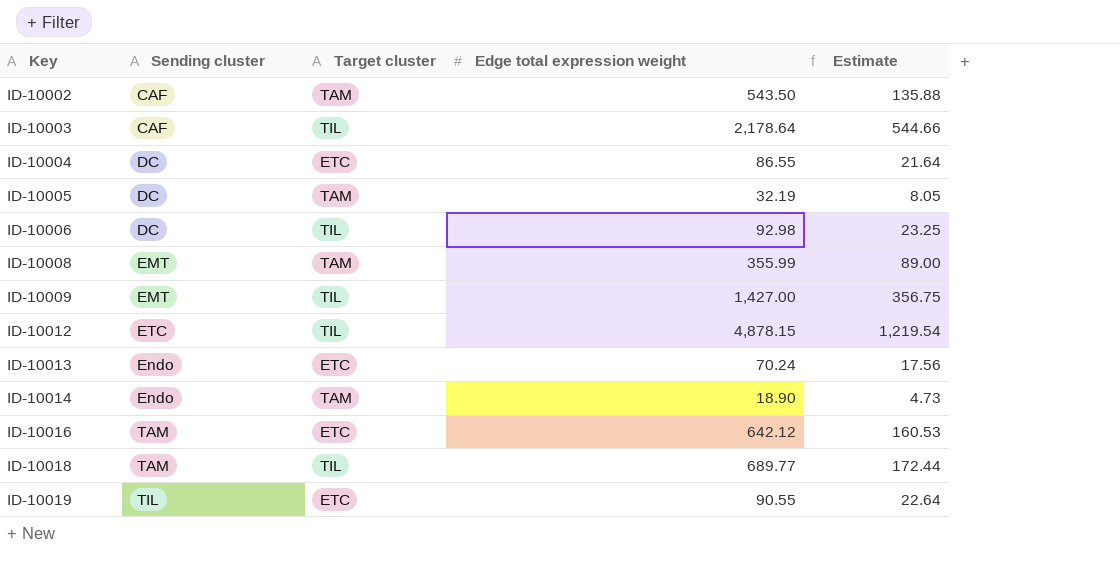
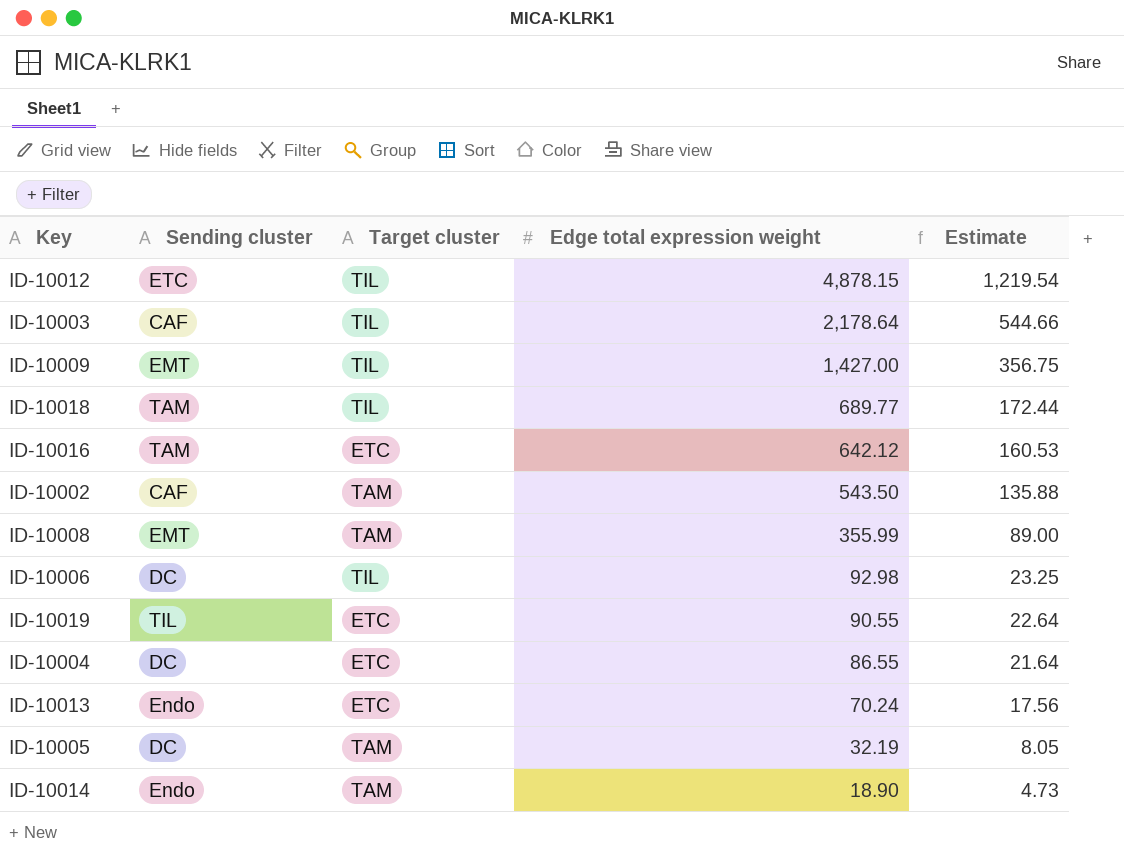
row order: Key ascending -> Edge total expression weight descending

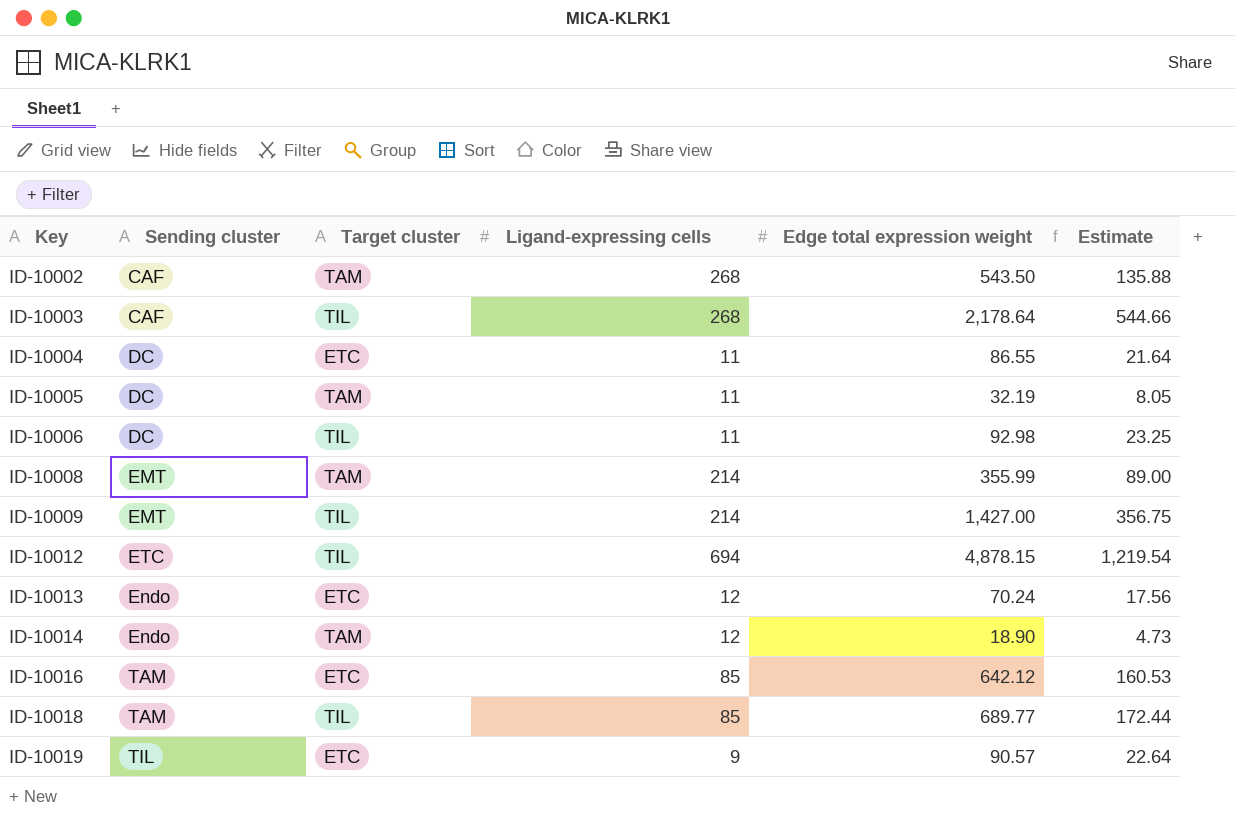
row order: Edge total expression weight descending -> Key ascending
column Ligand-expressing cells | position: none -> 4
ID-10019 | Edge total expression weight: 90.55 -> 90.57

